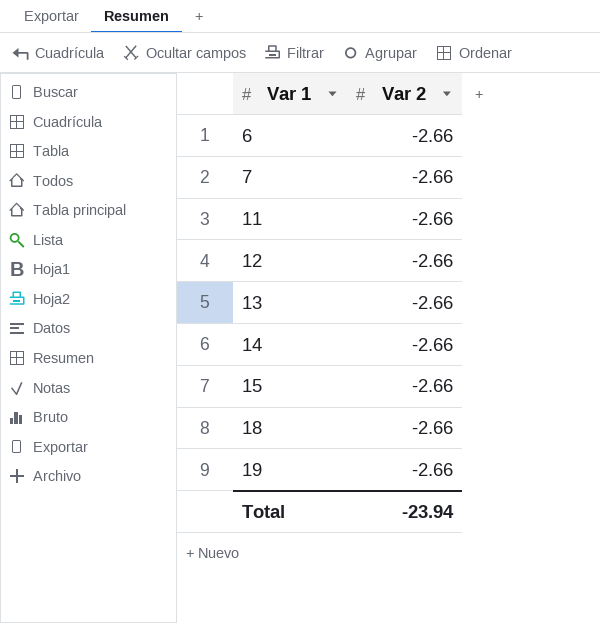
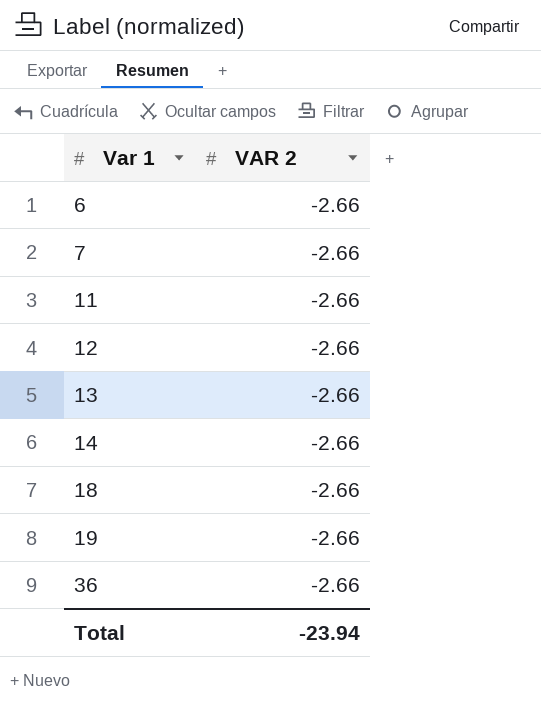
column name: Var 2 -> VAR 2
row 15: -2.66 -> none
row 36: none -> -2.66

